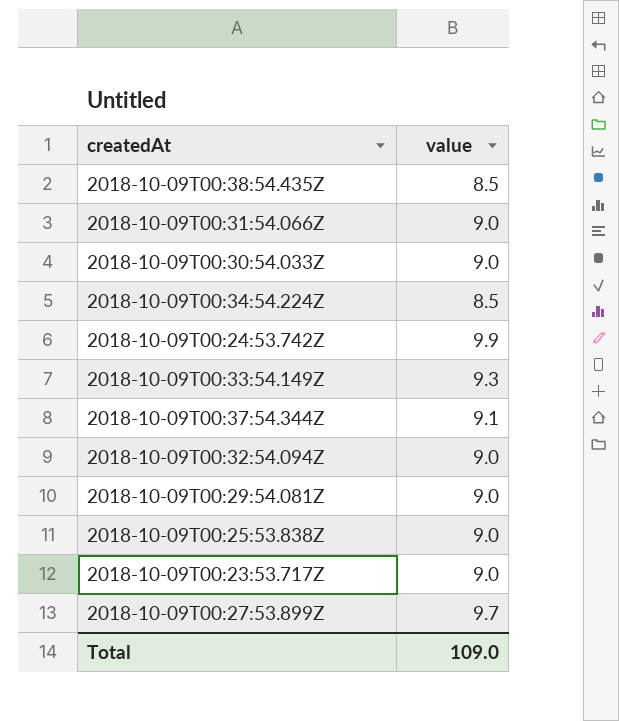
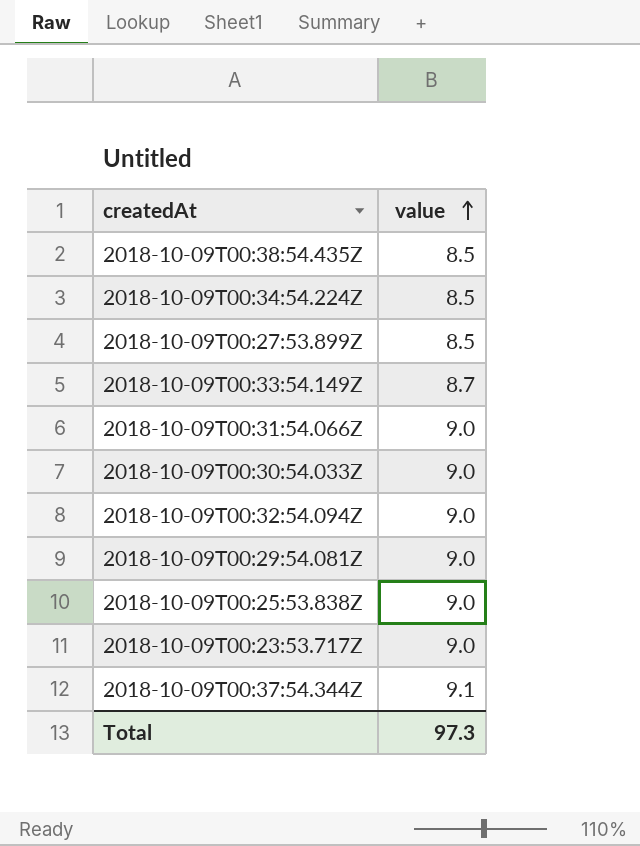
row order: none -> value ascending
row 2018-10-09T00:24:53.742Z: 9.9 -> none
2018-10-09T00:27:53.899Z | value: 9.7 -> 8.5
2018-10-09T00:33:54.149Z | value: 9.3 -> 8.7
Total | value: 109.0 -> 97.3

